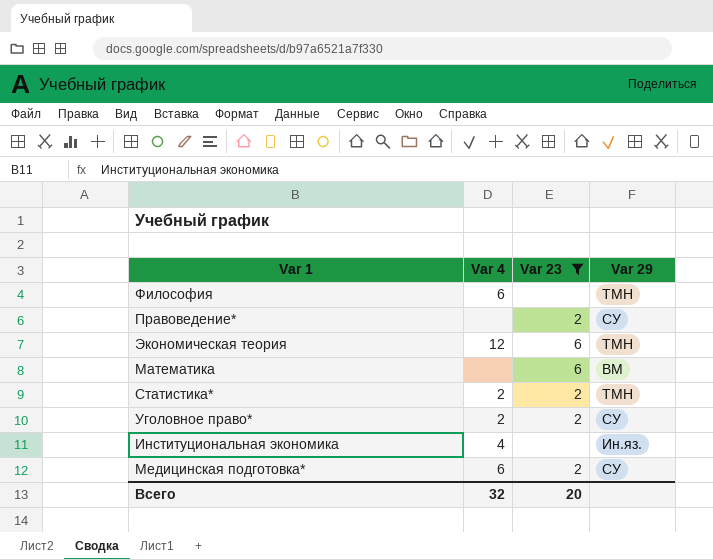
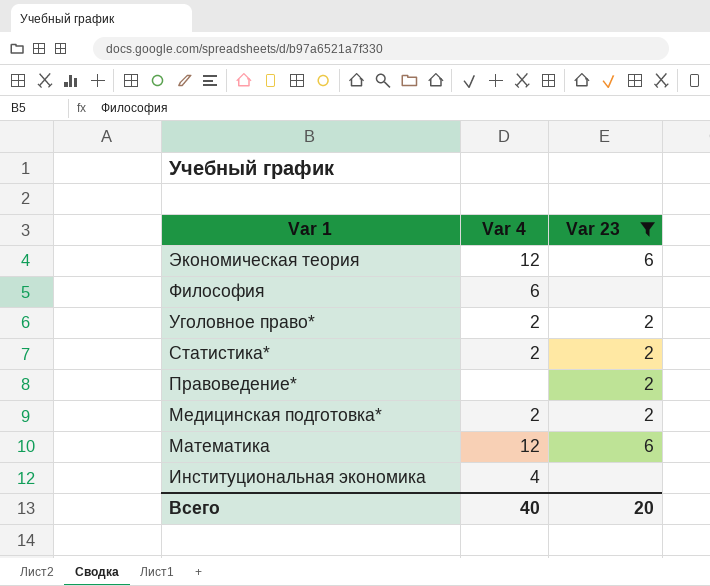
row order: none -> Var 1 descending
column Var 29 | position: 4 -> none
Медицинская подготовка* | Var 4: 6 -> 2
Математика | Var 4: none -> 12
Всего | Var 4: 32 -> 40

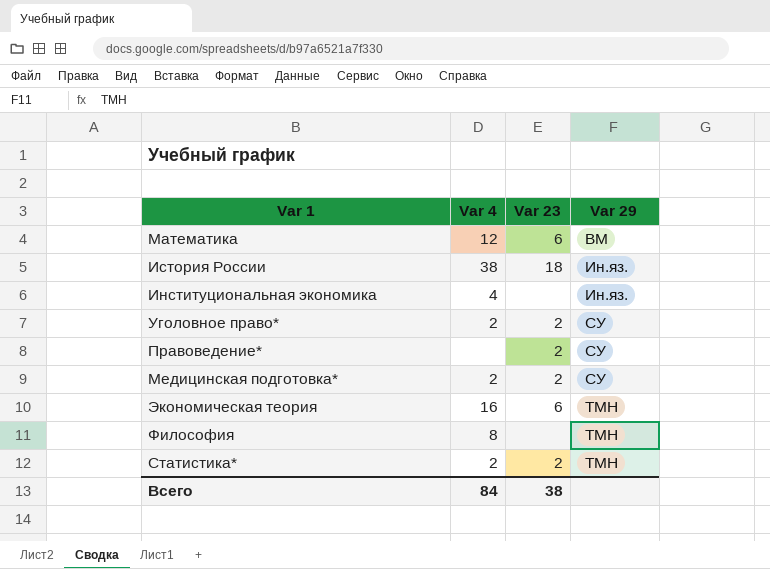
filter: Var 23 != 18 -> none
row order: Var 1 descending -> Var 29 ascending
column Var 29 | position: none -> 4
Экономическая теория | Var 4: 12 -> 16
Философия | Var 4: 6 -> 8
Всего | Var 4: 40 -> 84
Всего | Var 23: 20 -> 38

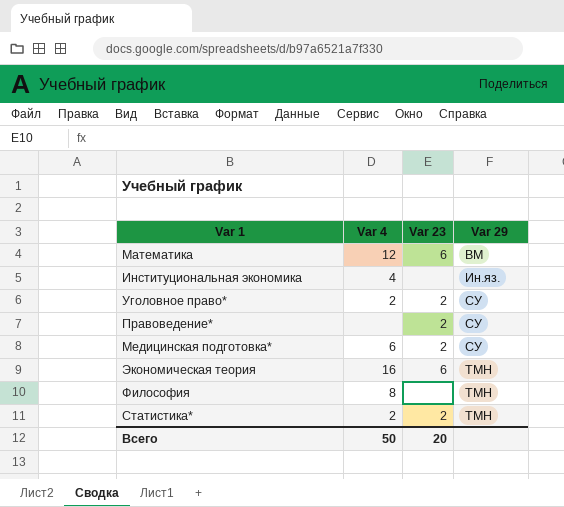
row История России: 38 | 18 | Ин.яз. -> none
Медицинская подготовка* | Var 4: 2 -> 6
Всего | Var 4: 84 -> 50
Всего | Var 23: 38 -> 20

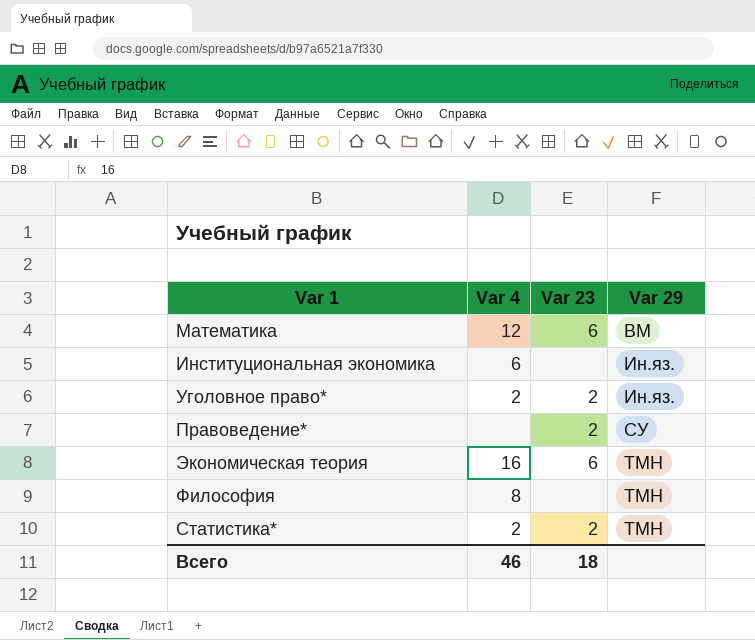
row Медицинская подготовка*: 6 | 2 | СУ -> none
Институциональная экономика | Var 4: 4 -> 6
Уголовное право* | Var 29: СУ -> Ин.яз.
Всего | Var 4: 50 -> 46
Всего | Var 23: 20 -> 18

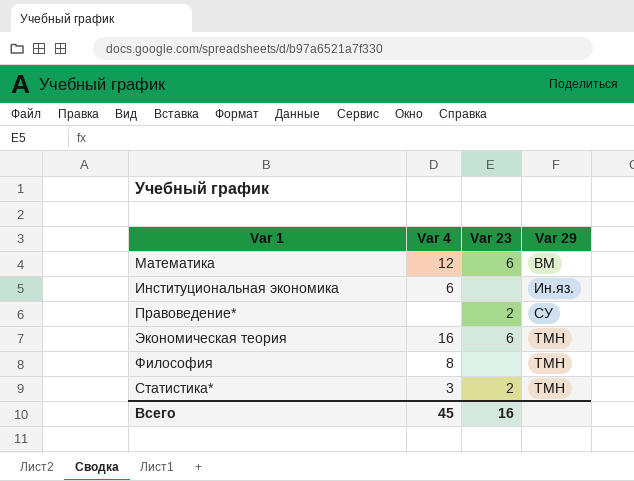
row Уголовное право*: 2 | 2 | Ин.яз. -> none
Статистика* | Var 4: 2 -> 3
Всего | Var 4: 46 -> 45
Всего | Var 23: 18 -> 16

